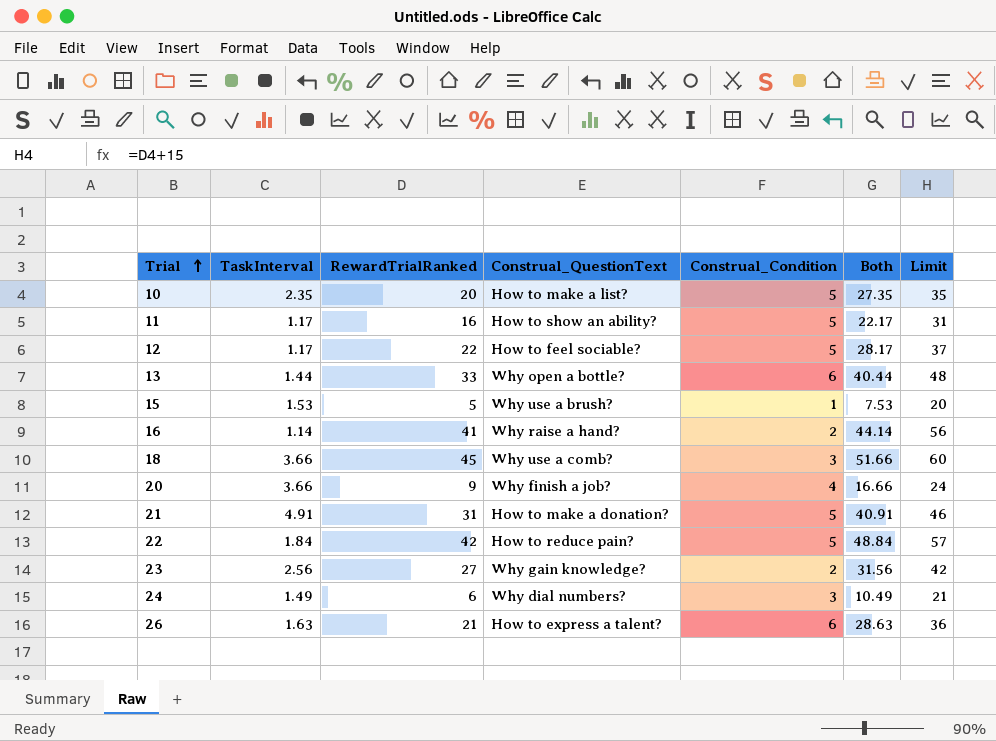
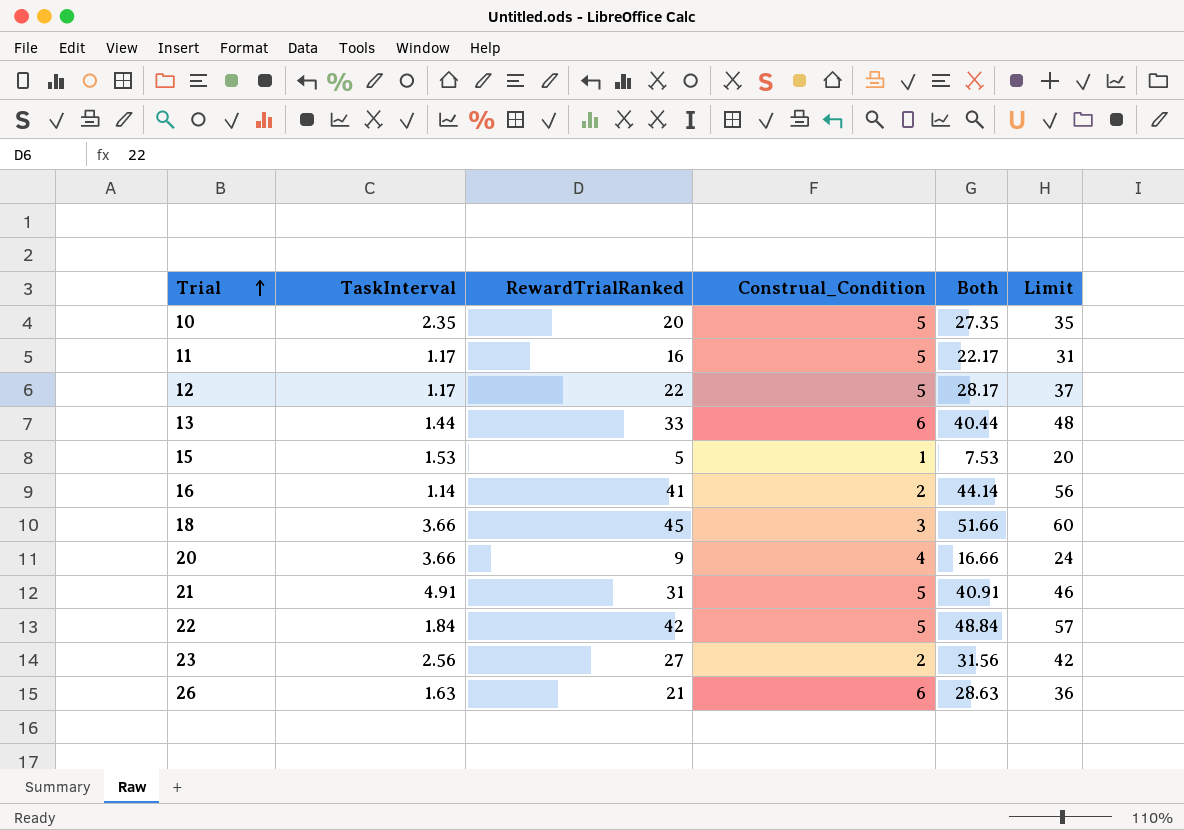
column Construal_QuestionText | position: 4 -> none
row 24: 1.49 | 6 | Why dial numbers? | 3 | 10.49 | 21 -> none

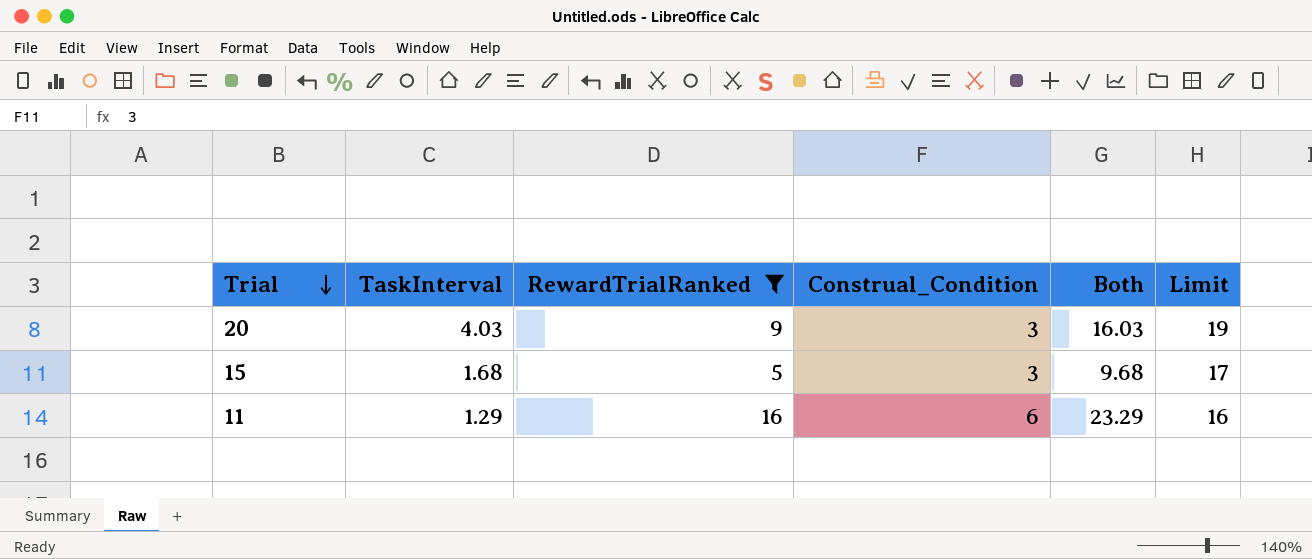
filter: none -> RewardTrialRanked <= 16
row order: Trial ascending -> Trial descending
column Limit | formula: [RewardTrialRanked] + 15 -> [TaskInterval] + 15
20 | TaskInterval: 3.66 -> 4.03
20 | Construal_Condition: 4 -> 3
20 | Both: 16.66 -> 16.03
15 | TaskInterval: 1.53 -> 1.68
15 | Construal_Condition: 1 -> 3
15 | Both: 7.53 -> 9.68
11 | TaskInterval: 1.17 -> 1.29
11 | Construal_Condition: 5 -> 6
11 | Both: 22.17 -> 23.29

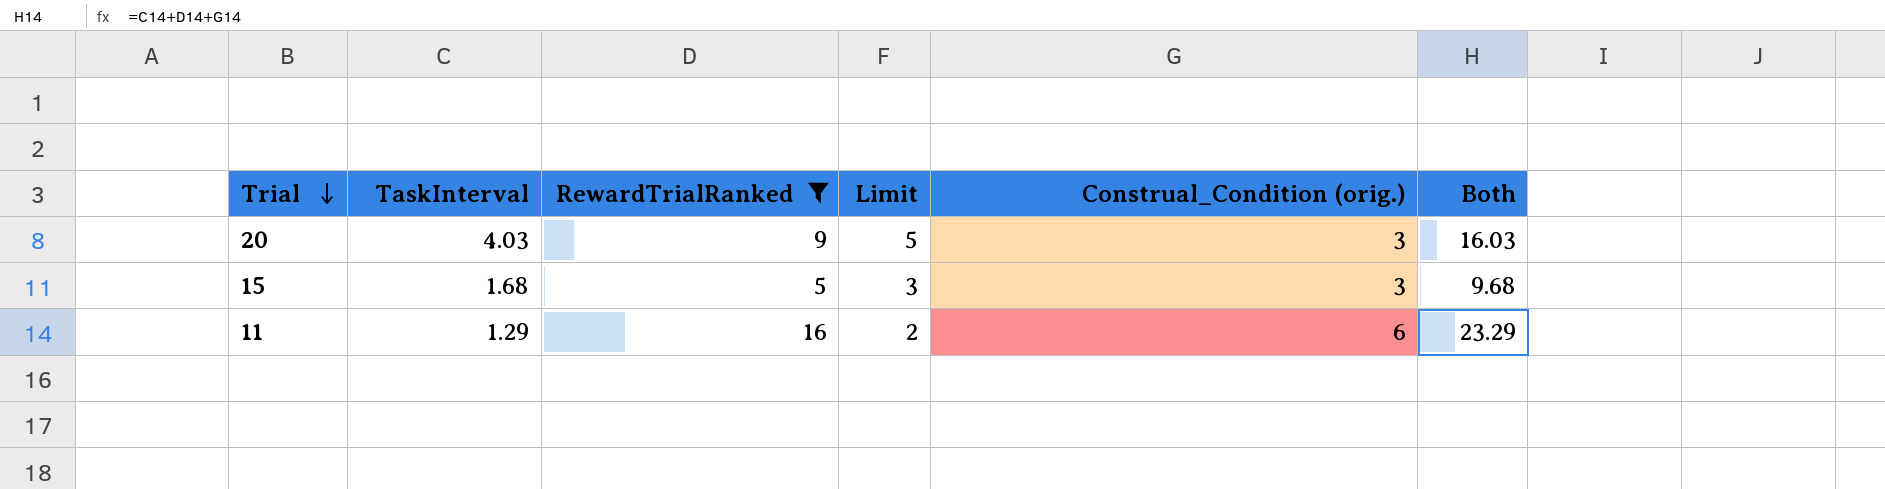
column Limit | formula: [TaskInterval] + 15 -> [TaskInterval] + 1
column Limit | position: 6 -> 4
column name: Construal_Condition -> Construal_Condition (orig.)

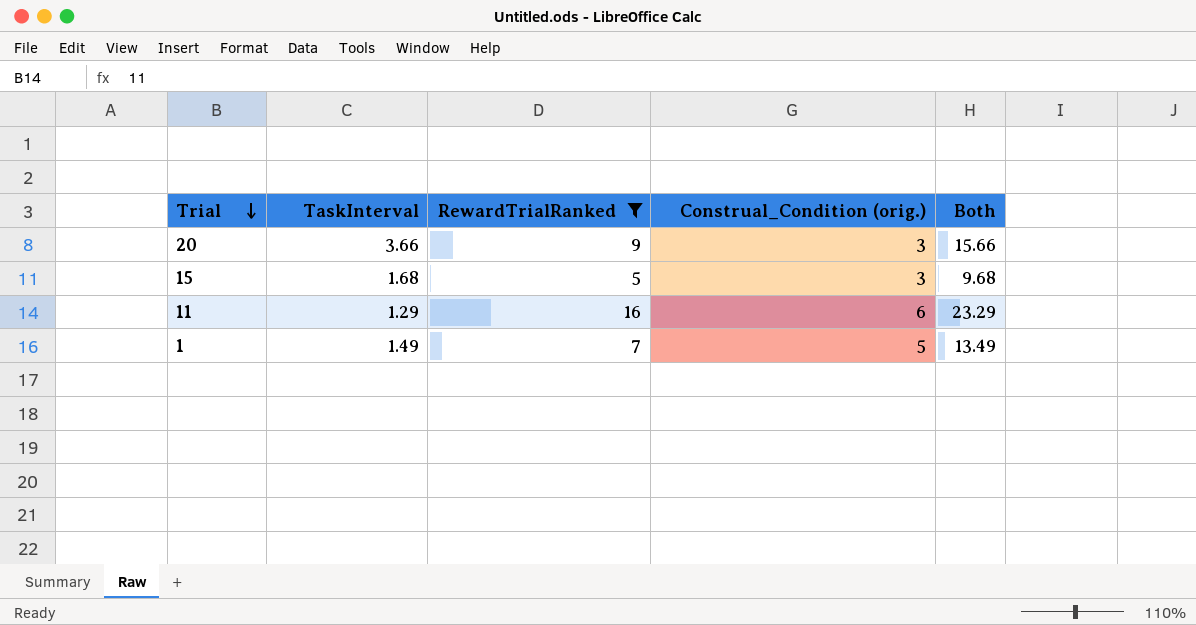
column Limit | formula: [TaskInterval] + 1 -> none
20 | TaskInterval: 4.03 -> 3.66
20 | Both: 16.03 -> 15.66
row 1: none -> 1.49 | 7 | 5 | 13.49

